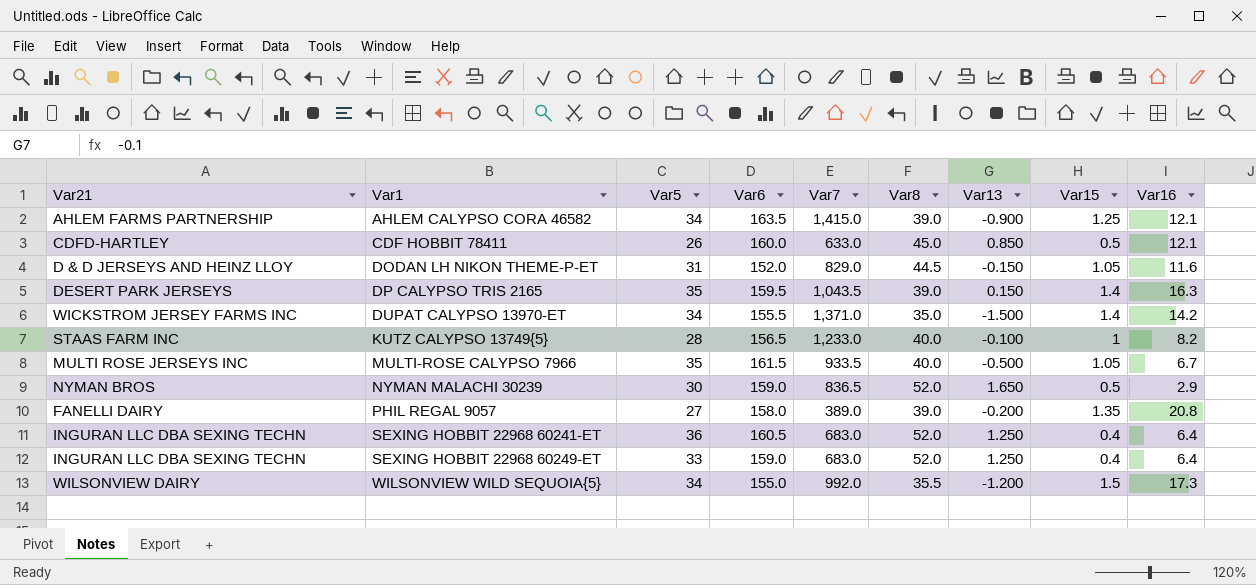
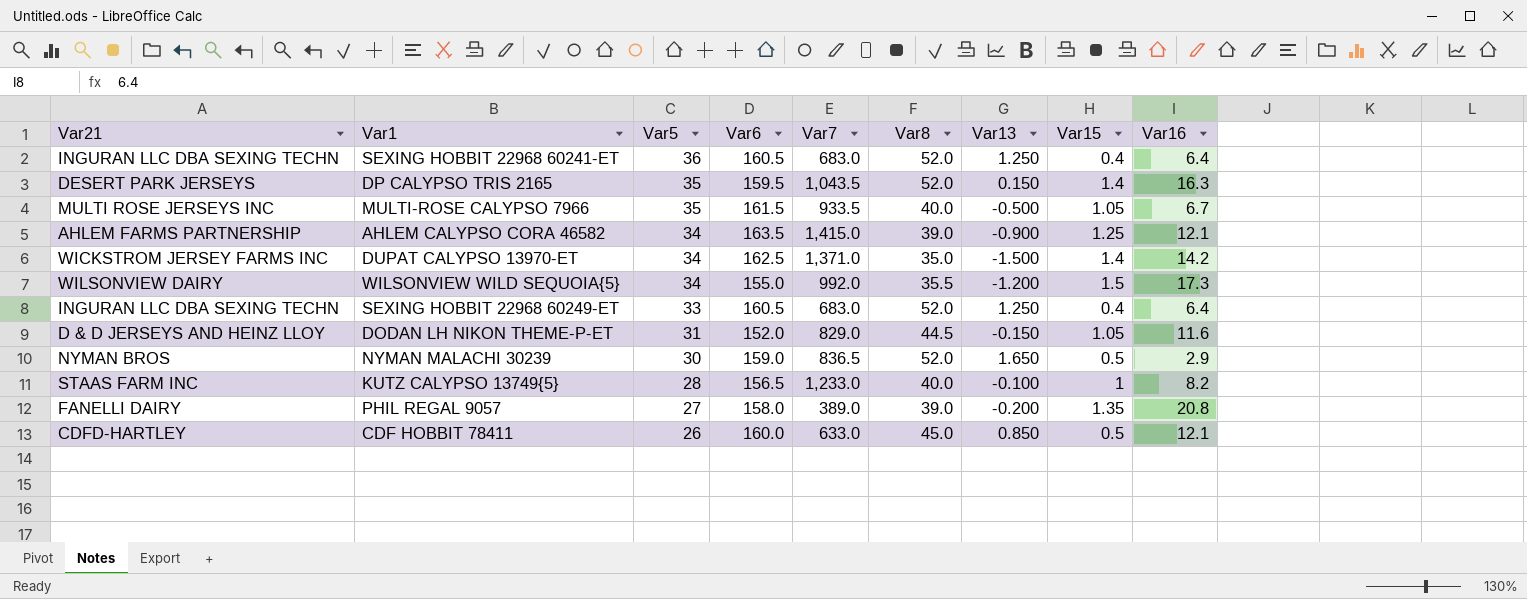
row order: Var1 ascending -> Var5 descending
DP CALYPSO TRIS 2165 | Var8: 39.0 -> 52.0
DUPAT CALYPSO 13970-ET | Var6: 155.5 -> 162.5
SEXING HOBBIT 22968 60249-ET | Var6: 159.0 -> 160.5

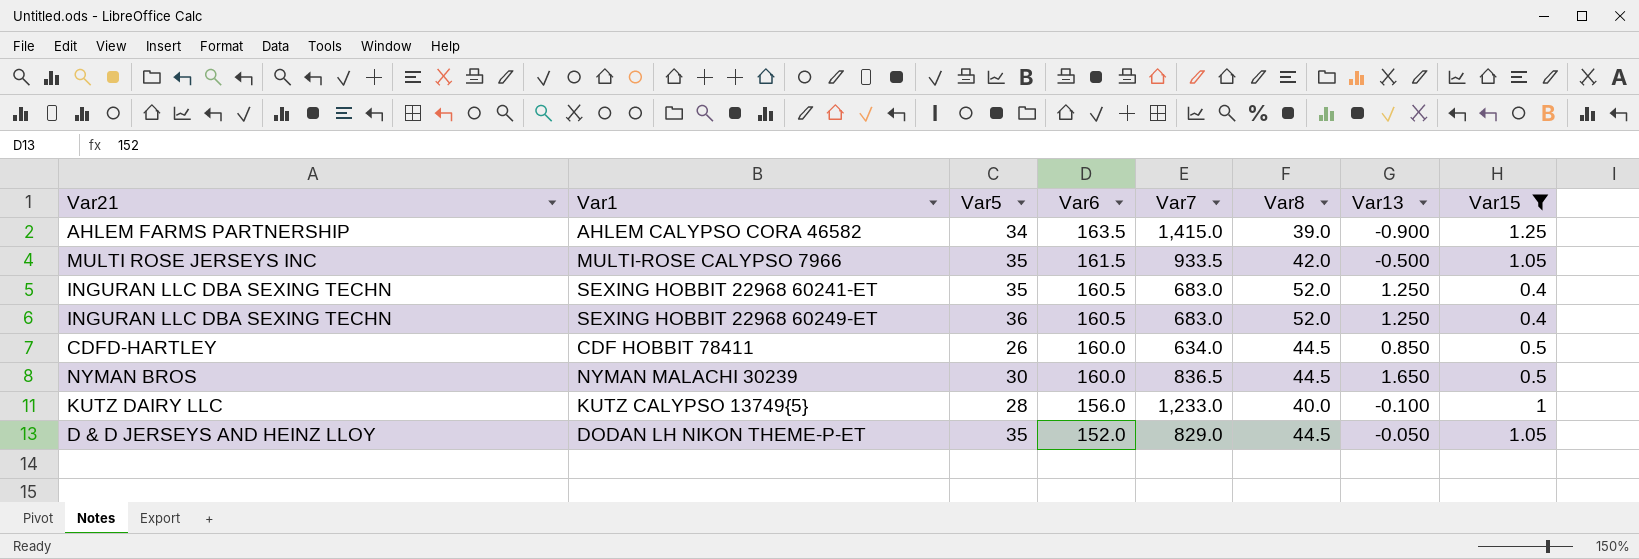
filter: none -> Var15 <= 1.25
row order: Var5 descending -> Var6 descending
column Var16 | position: 9 -> none
MULTI-ROSE CALYPSO 7966 | Var8: 40.0 -> 42.0
SEXING HOBBIT 22968 60241-ET | Var5: 36 -> 35
SEXING HOBBIT 22968 60249-ET | Var5: 33 -> 36
CDF HOBBIT 78411 | Var7: 633.0 -> 634.0
CDF HOBBIT 78411 | Var8: 45.0 -> 44.5
NYMAN MALACHI 30239 | Var6: 159.0 -> 160.0
NYMAN MALACHI 30239 | Var8: 52.0 -> 44.5
KUTZ CALYPSO 13749{5} | Var21: STAAS FARM INC -> KUTZ DAIRY LLC
KUTZ CALYPSO 13749{5} | Var6: 156.5 -> 156.0
DODAN LH NIKON THEME-P-ET | Var5: 31 -> 35
DODAN LH NIKON THEME-P-ET | Var13: -0.150 -> -0.050

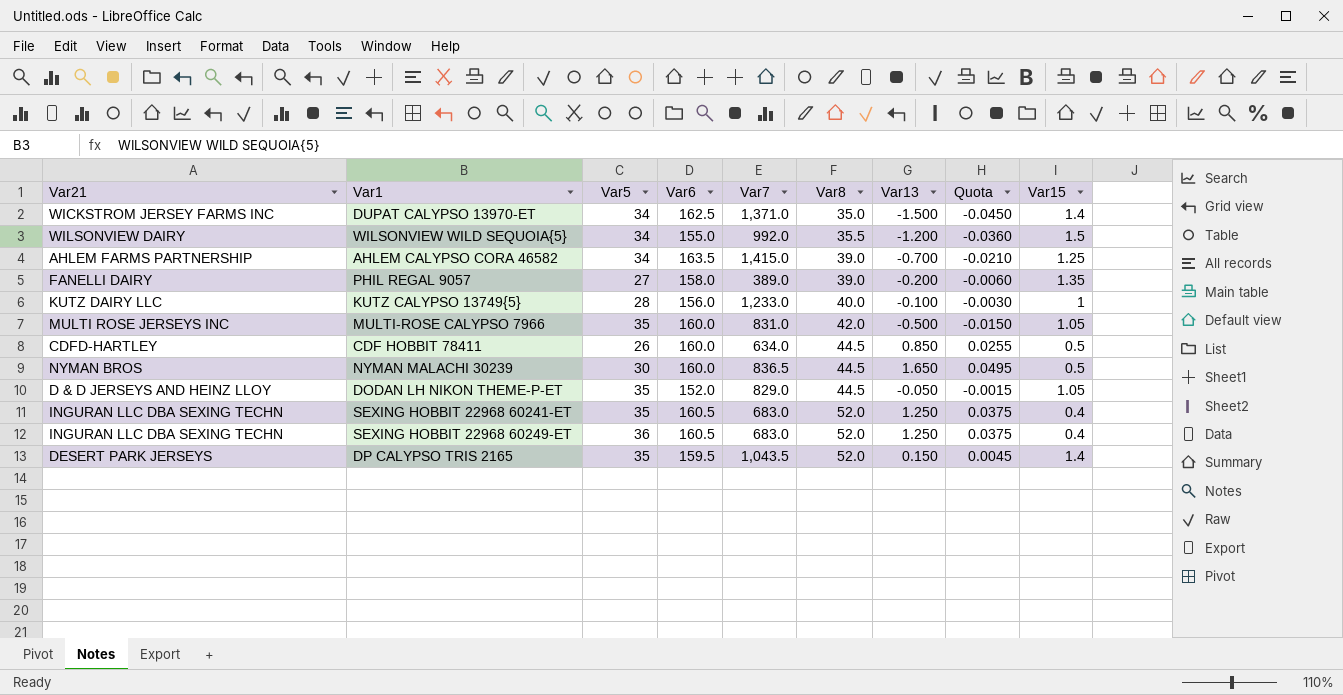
filter: Var15 <= 1.25 -> none
row order: Var6 descending -> Var8 ascending
column Quota | formula: none -> [Var13] * 0.03
AHLEM CALYPSO CORA 46582 | Var13: -0.900 -> -0.700
MULTI-ROSE CALYPSO 7966 | Var6: 161.5 -> 160.0
MULTI-ROSE CALYPSO 7966 | Var7: 933.5 -> 831.0

